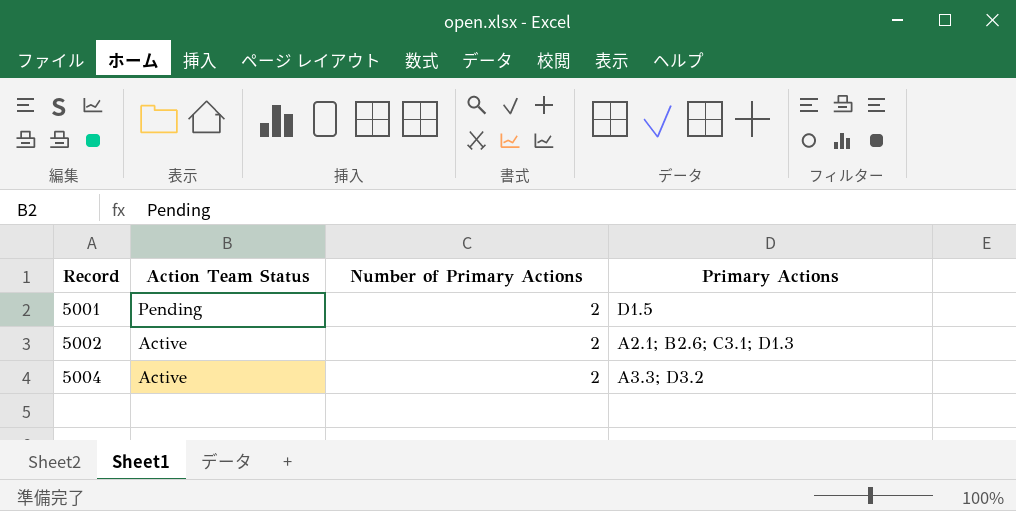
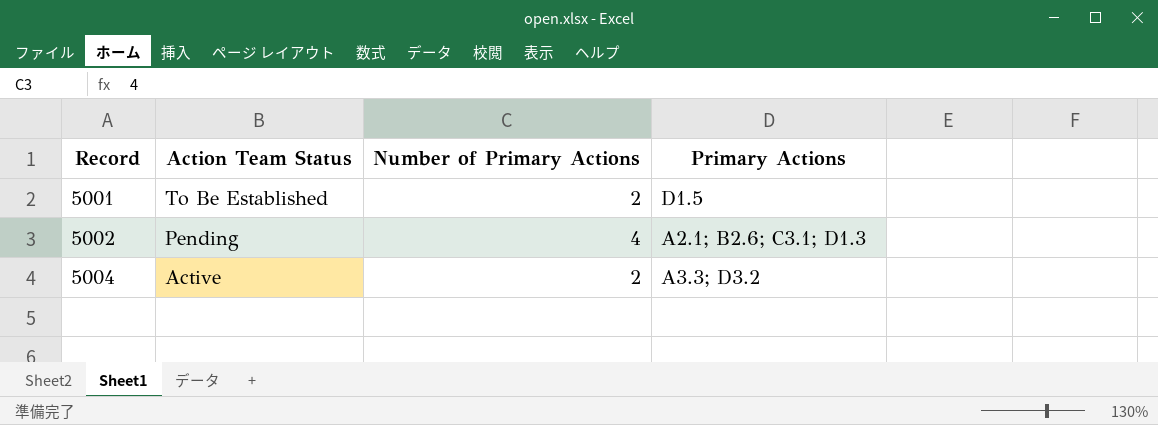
5001 | Action Team Status: Pending -> To Be Established
5002 | Action Team Status: Active -> Pending
5002 | Number of Primary Actions: 2 -> 4

